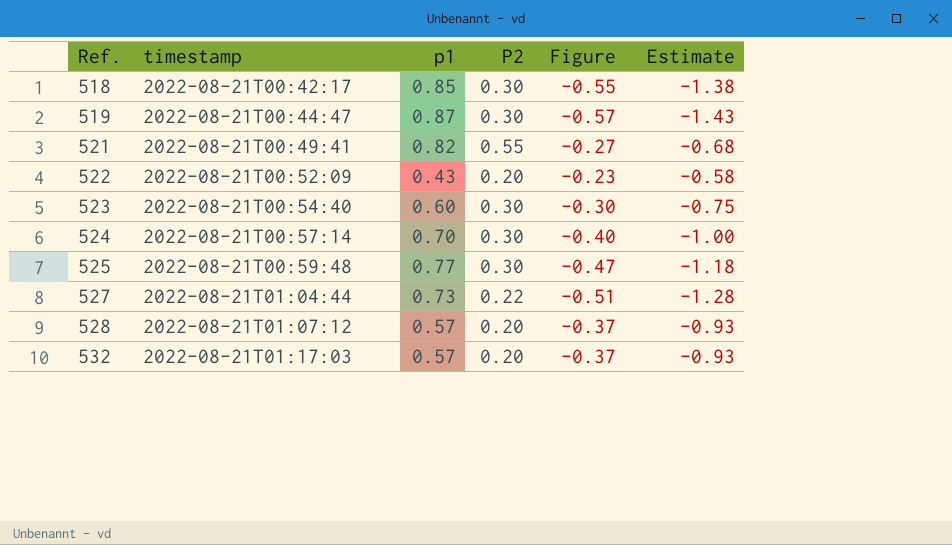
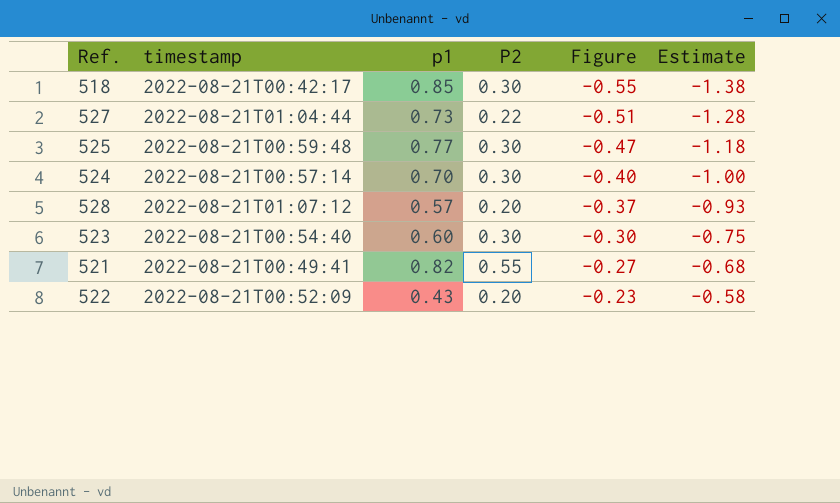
row order: Ref. ascending -> Figure ascending
row 519: 2022-08-21T00:44:47 | 0.87 | 0.30 | -0.57 | -1.43 -> none
row 532: 2022-08-21T01:17:03 | 0.57 | 0.20 | -0.37 | -0.93 -> none

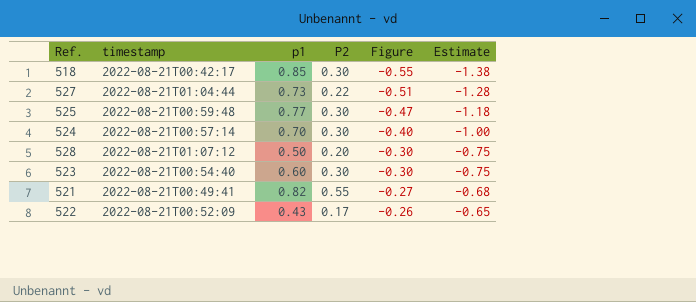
528 | p1: 0.57 -> 0.50
528 | Figure: -0.37 -> -0.30
528 | Estimate: -0.93 -> -0.75
522 | P2: 0.20 -> 0.17
522 | Figure: -0.23 -> -0.26
522 | Estimate: -0.58 -> -0.65

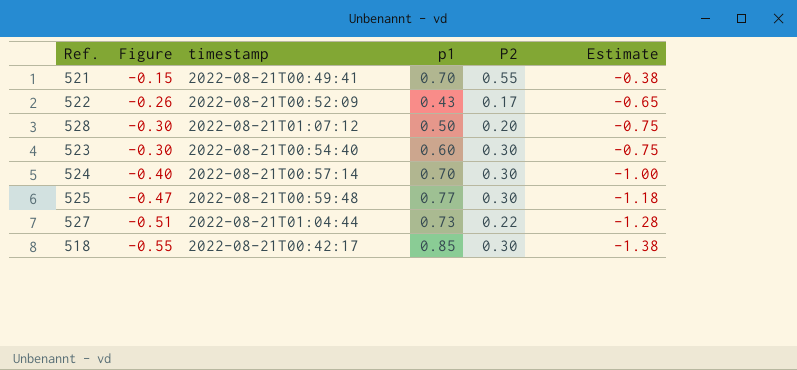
row order: Figure ascending -> Figure descending
column Figure | position: 5 -> 2
521 | Figure: -0.27 -> -0.15
521 | p1: 0.82 -> 0.70
521 | Estimate: -0.68 -> -0.38

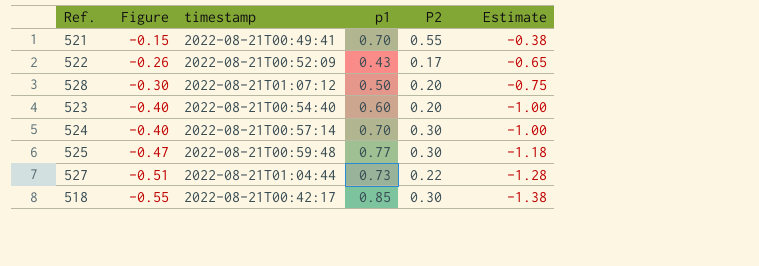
523 | Figure: -0.30 -> -0.40
523 | P2: 0.30 -> 0.20
523 | Estimate: -0.75 -> -1.00

